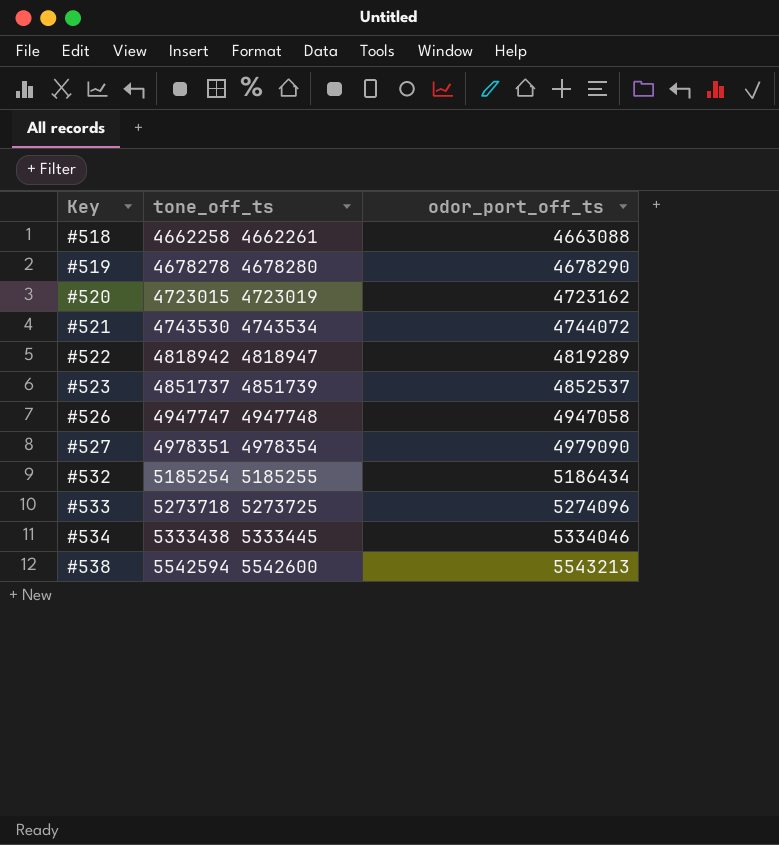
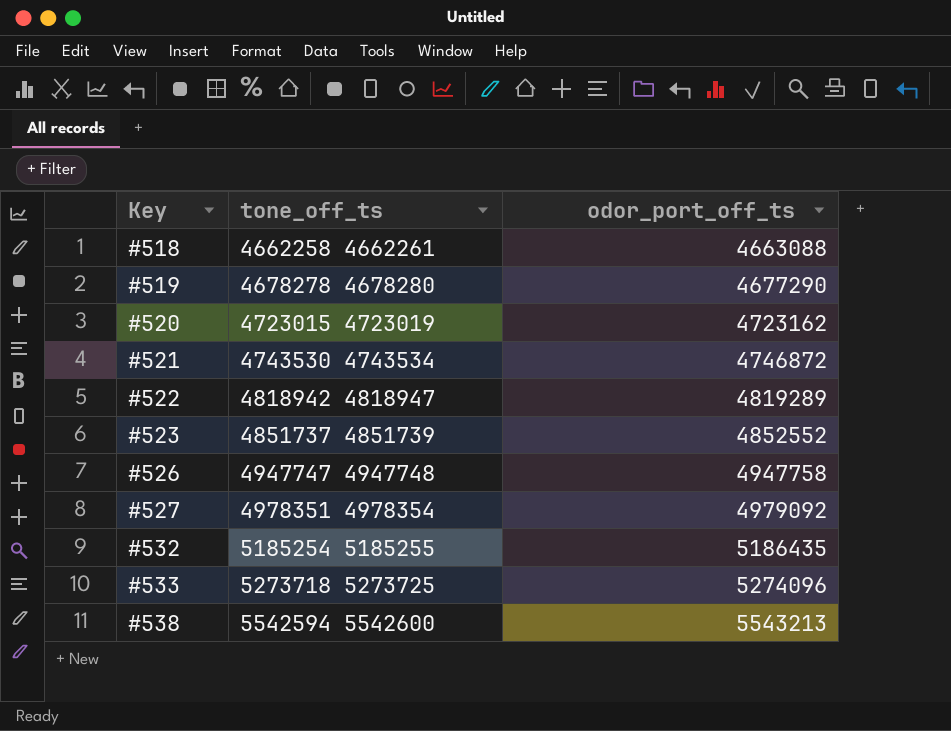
row #534: 5333438 5333445 | 5334046 -> none
#519 | odor_port_off_ts: 4678290 -> 4677290
#521 | odor_port_off_ts: 4744072 -> 4746872
#523 | odor_port_off_ts: 4852537 -> 4852552
#526 | odor_port_off_ts: 4947058 -> 4947758
#527 | odor_port_off_ts: 4979090 -> 4979092
#532 | odor_port_off_ts: 5186434 -> 5186435

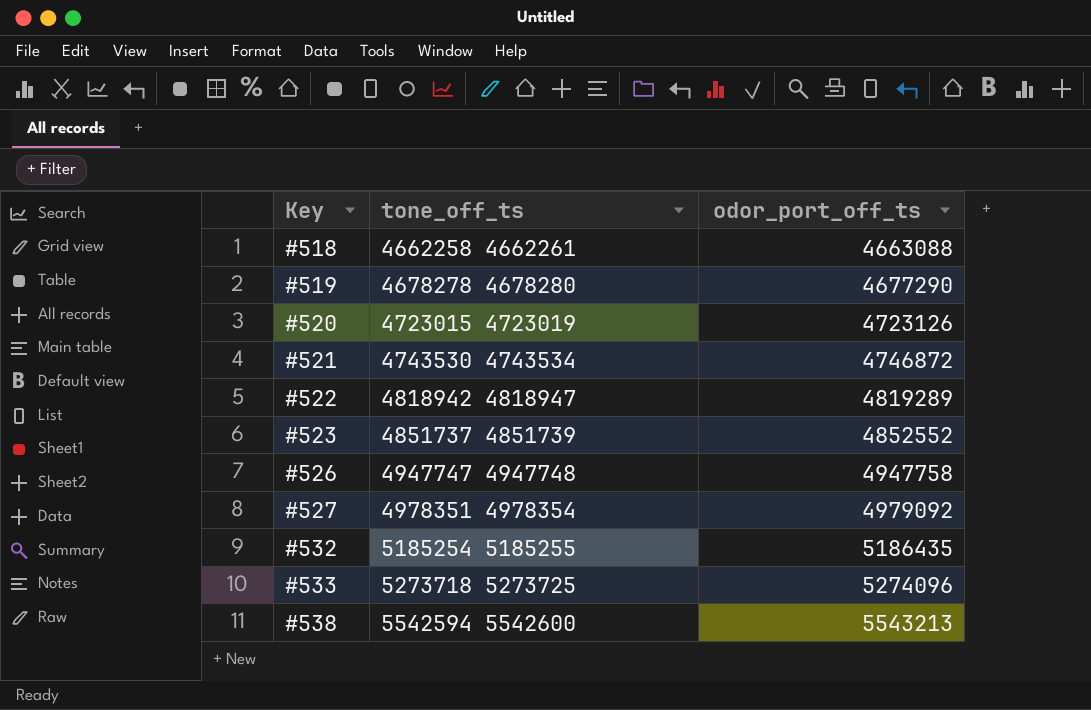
#520 | odor_port_off_ts: 4723162 -> 4723126

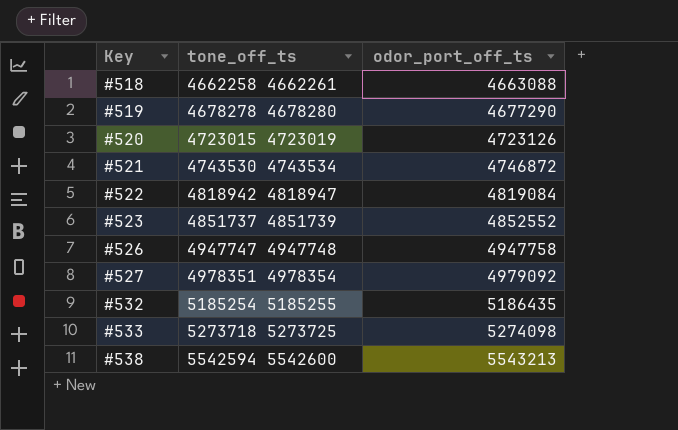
#522 | odor_port_off_ts: 4819289 -> 4819084
#533 | odor_port_off_ts: 5274096 -> 5274098

